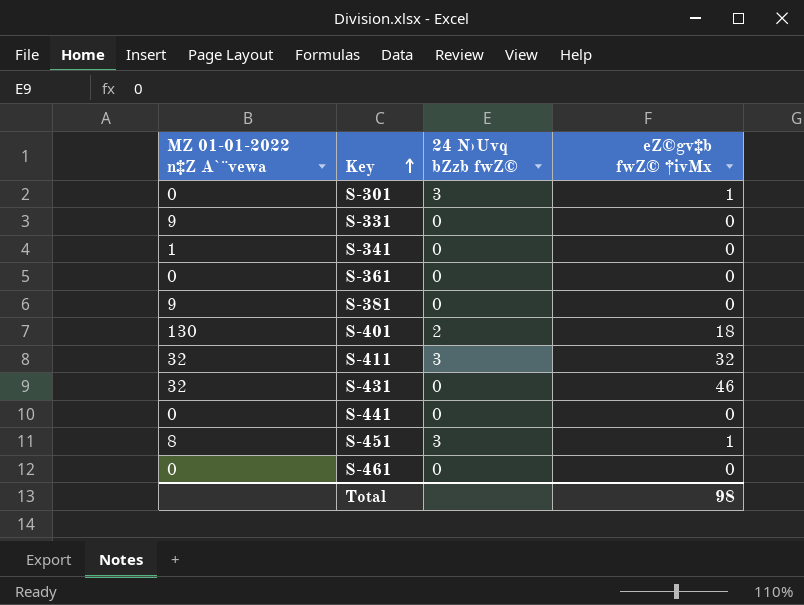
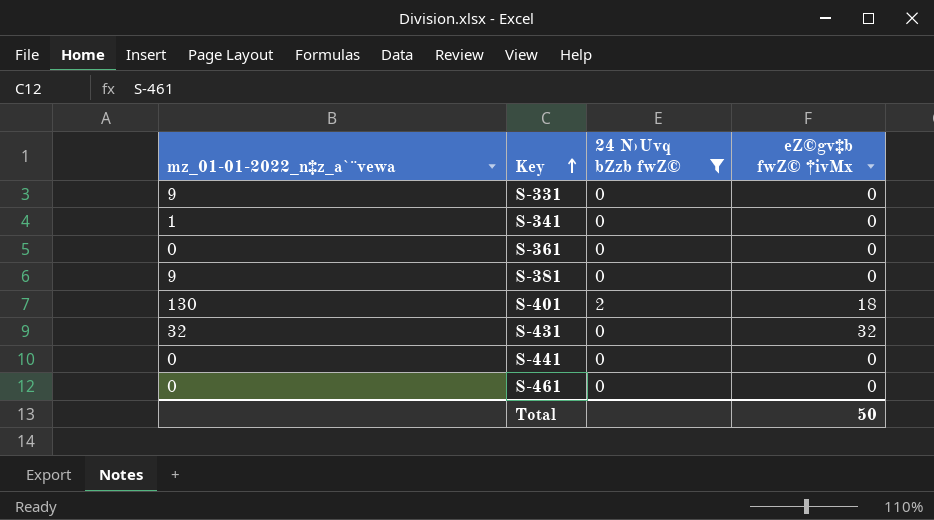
filter: none -> 24 N›Uvq bZzb fwZ© != 3
column name: MZ 01-01-2022 n‡Z A`¨vewa -> mz_01-01-2022_n‡z_a`¨vewa
S-431 | eZ©gv‡b fwZ© †ivMx: 46 -> 32
Total | eZ©gv‡b fwZ© †ivMx: 98 -> 50

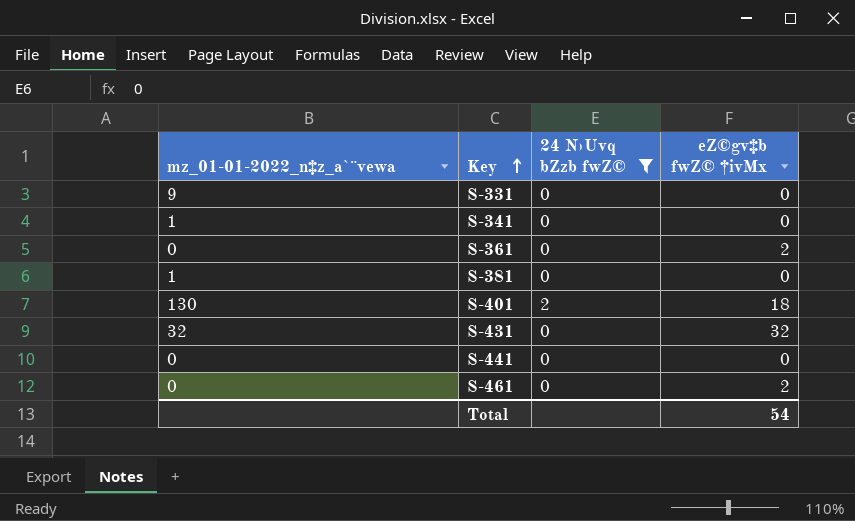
S-361 | eZ©gv‡b fwZ© †ivMx: 0 -> 2
S-381 | mz_01-01-2022_n‡z_a`¨vewa: 9 -> 1
S-461 | eZ©gv‡b fwZ© †ivMx: 0 -> 2
Total | eZ©gv‡b fwZ© †ivMx: 50 -> 54

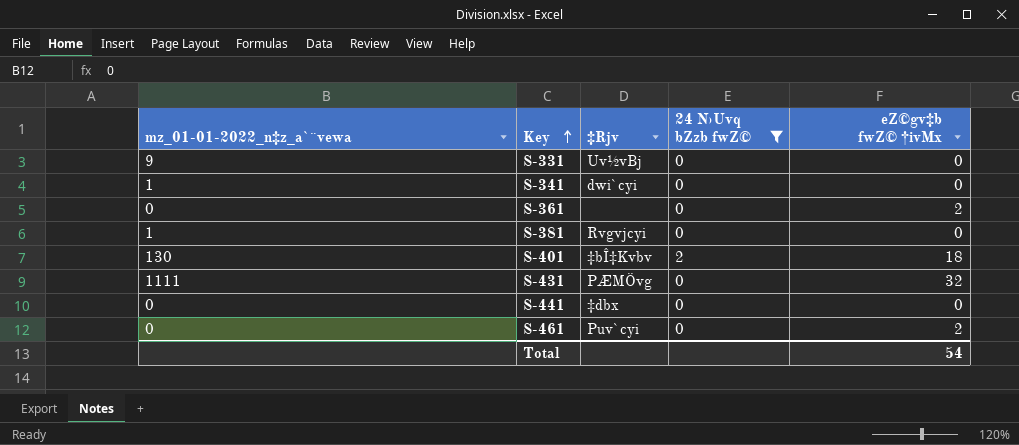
column ‡Rjv | position: none -> 3
S-431 | mz_01-01-2022_n‡z_a`¨vewa: 32 -> 1111

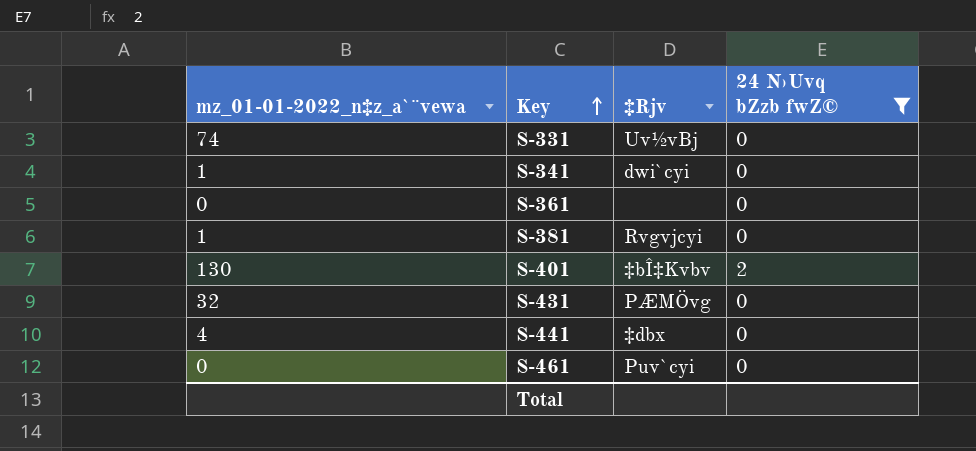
column eZ©gv‡b fwZ© †ivMx | position: 5 -> none
S-331 | mz_01-01-2022_n‡z_a`¨vewa: 9 -> 74
S-431 | mz_01-01-2022_n‡z_a`¨vewa: 1111 -> 32
S-441 | mz_01-01-2022_n‡z_a`¨vewa: 0 -> 4

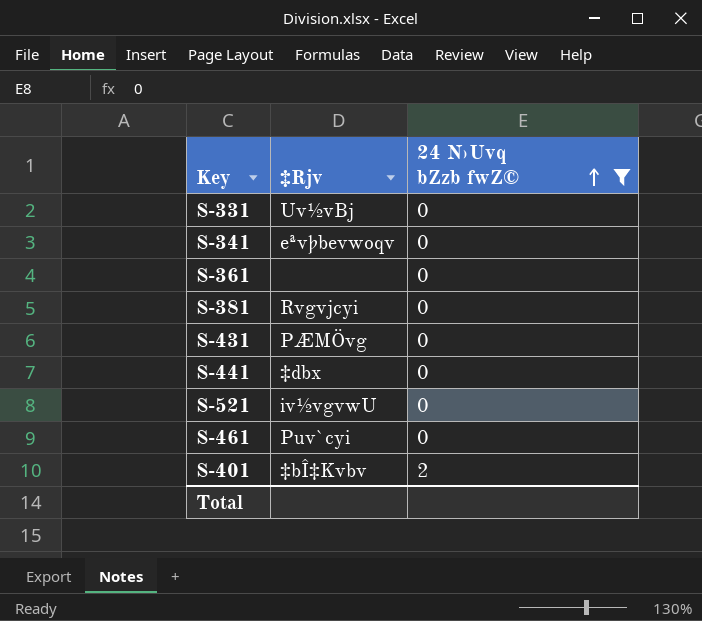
row order: Key ascending -> 24 N›Uvq bZzb fwZ© ascending
column mz_01-01-2022_n‡z_a`¨vewa | position: 1 -> none
S-341 | ‡Rjv: dwi`cyi -> eªvþbevwoqv
row S-521: none -> iv½vgvwU | 0

